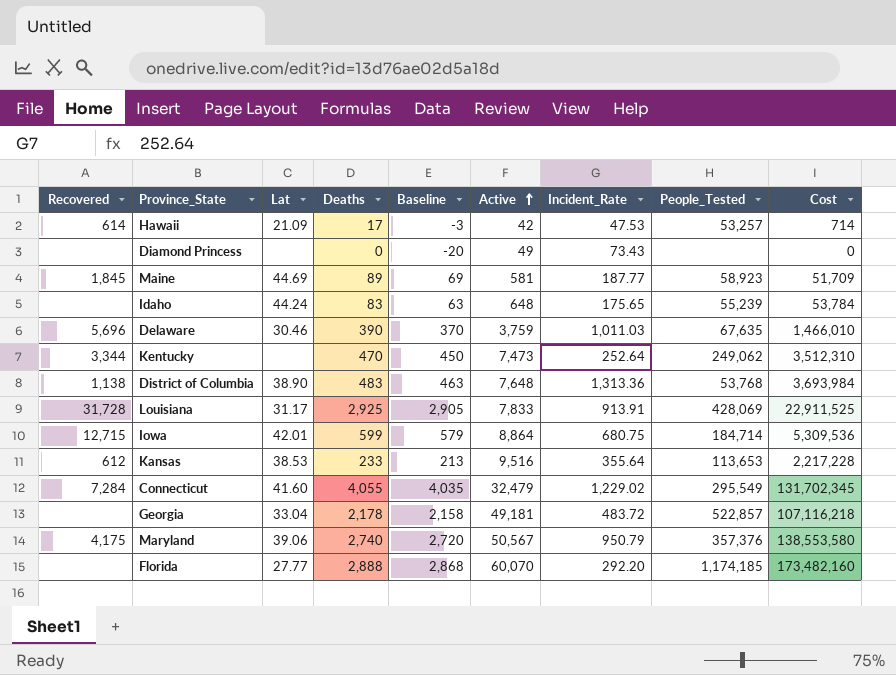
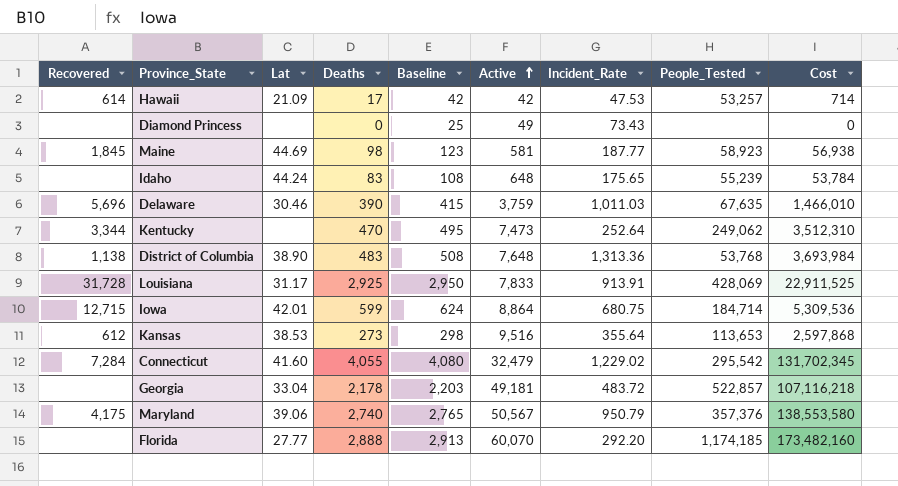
column Baseline | formula: [Deaths] - 20 -> [Deaths] + 25
Maine | Deaths: 89 -> 98
Maine | Cost: 51,709 -> 56,938
Kansas | Deaths: 233 -> 273
Kansas | Cost: 2,217,228 -> 2,597,868
Connecticut | People_Tested: 295,549 -> 295,542

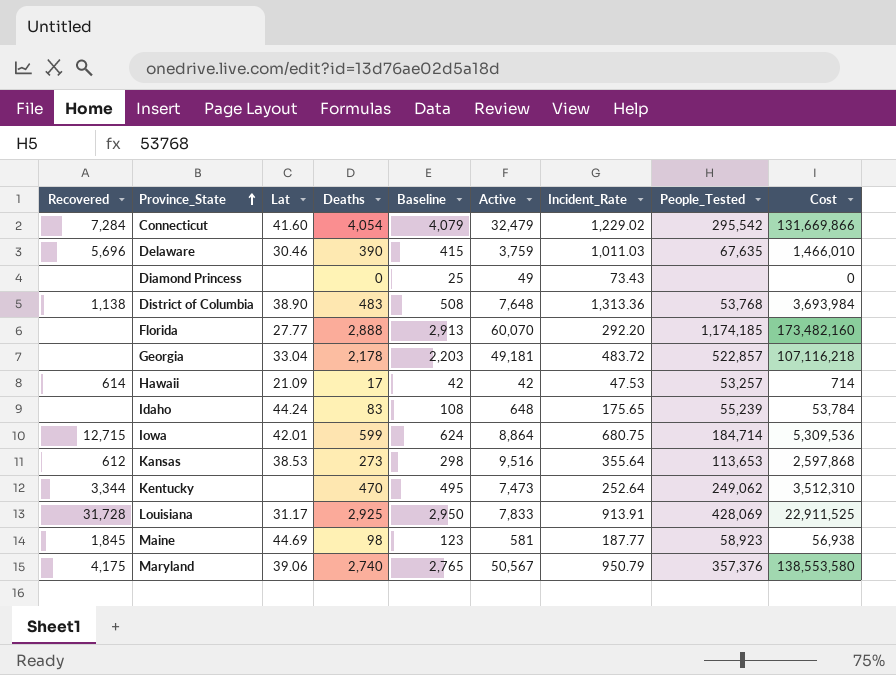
row order: Active ascending -> Province_State ascending
Connecticut | Deaths: 4,055 -> 4,054
Connecticut | Baseline: 4,080 -> 4,079
Connecticut | Cost: 131,702,345 -> 131,669,866

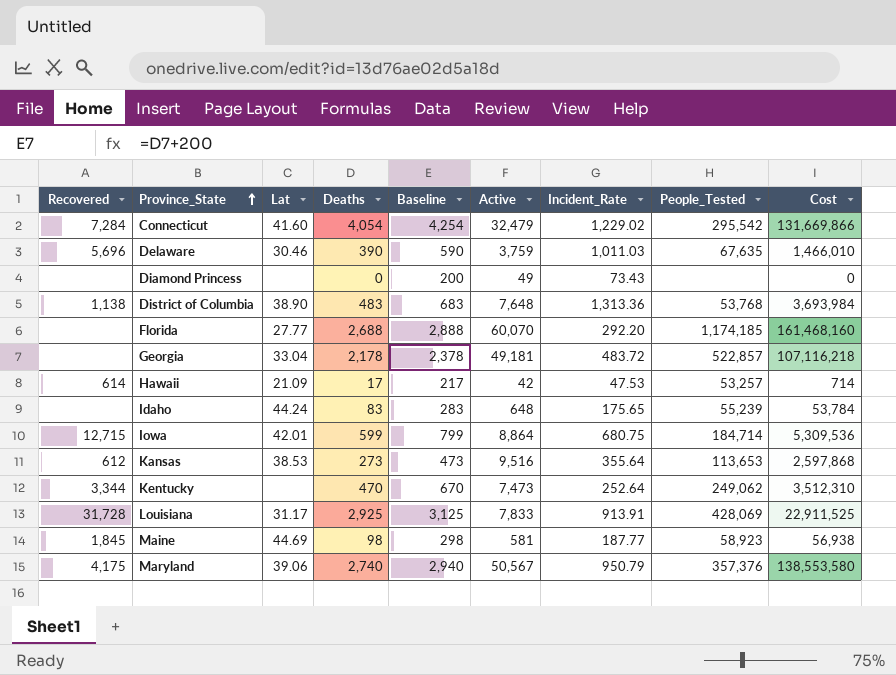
column Baseline | formula: [Deaths] + 25 -> [Deaths] + 200
Florida | Deaths: 2,888 -> 2,688
Florida | Cost: 173,482,160 -> 161,468,160

